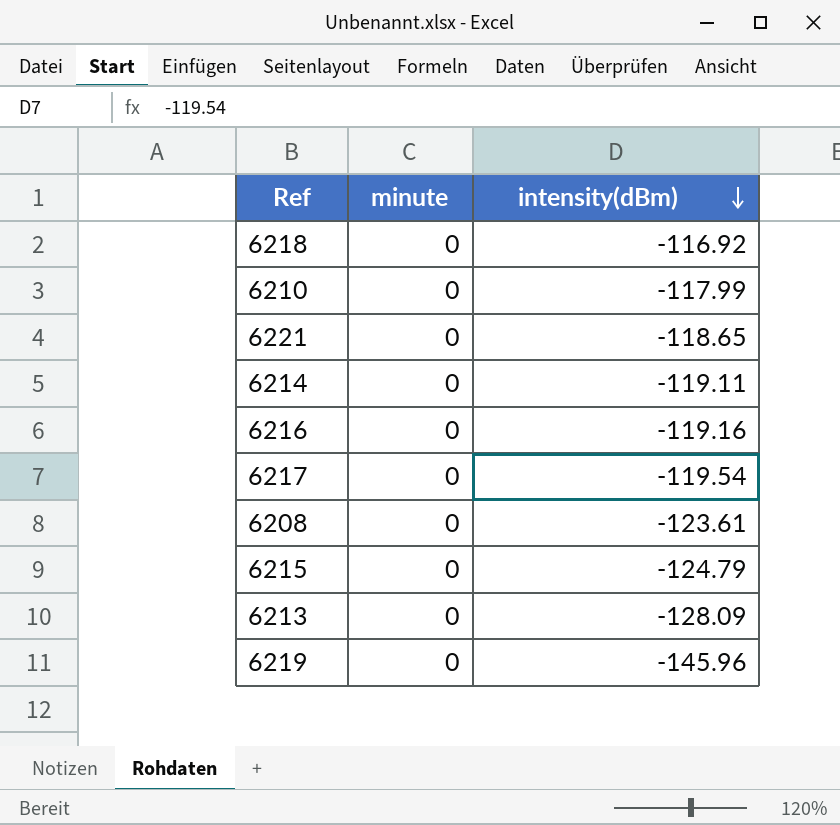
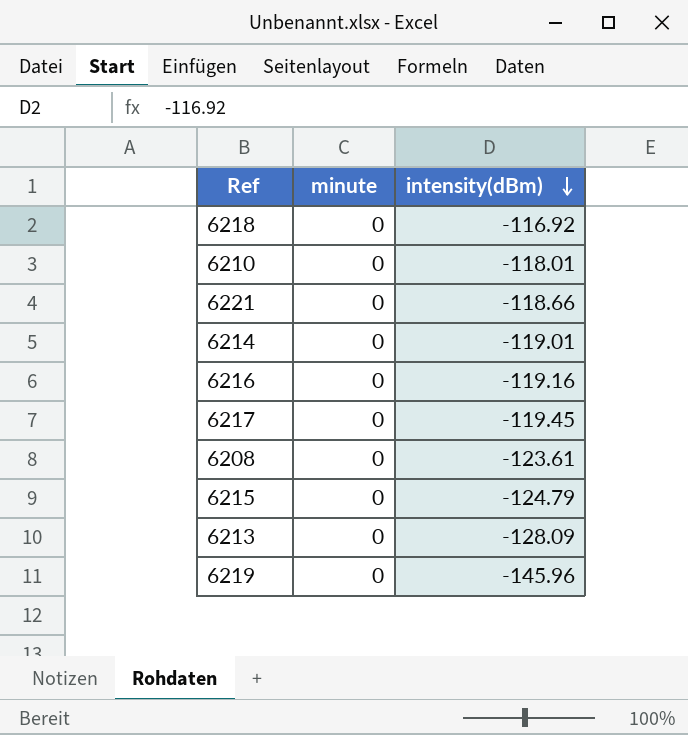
6210 | intensity(dBm): -117.99 -> -118.01
6221 | intensity(dBm): -118.65 -> -118.66
6214 | intensity(dBm): -119.11 -> -119.01
6217 | intensity(dBm): -119.54 -> -119.45

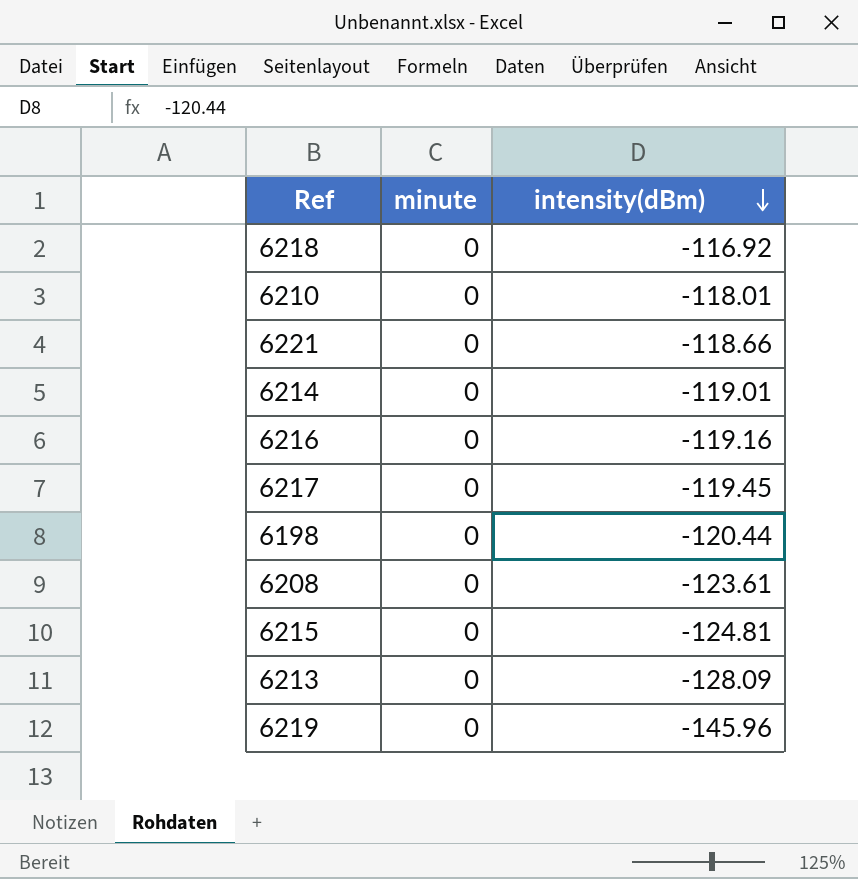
row 6198: none -> 0 | -120.44
6215 | intensity(dBm): -124.79 -> -124.81

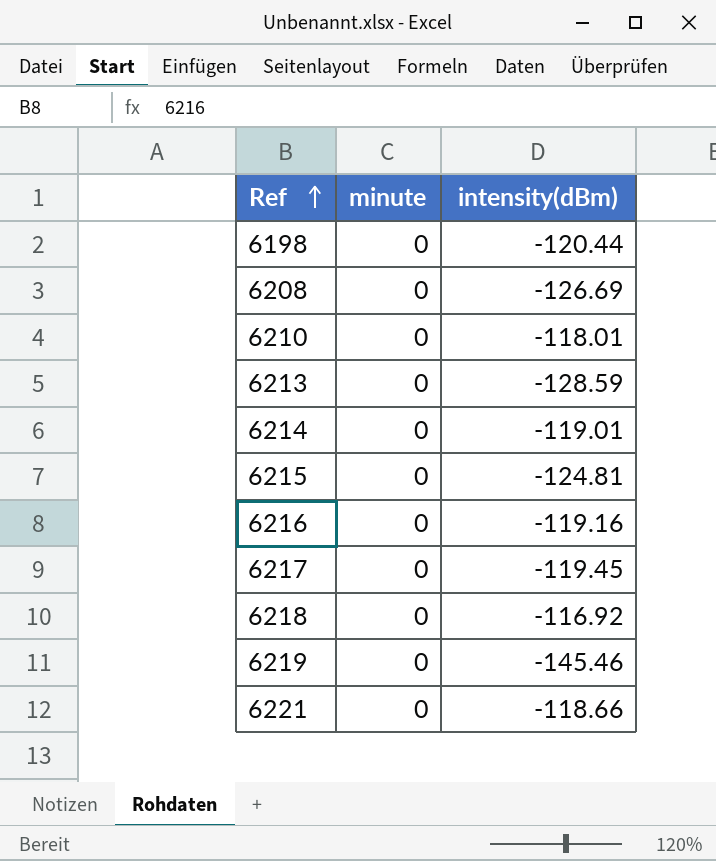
row order: intensity(dBm) descending -> Ref ascending
6208 | intensity(dBm): -123.61 -> -126.69
6213 | intensity(dBm): -128.09 -> -128.59
6219 | intensity(dBm): -145.96 -> -145.46

